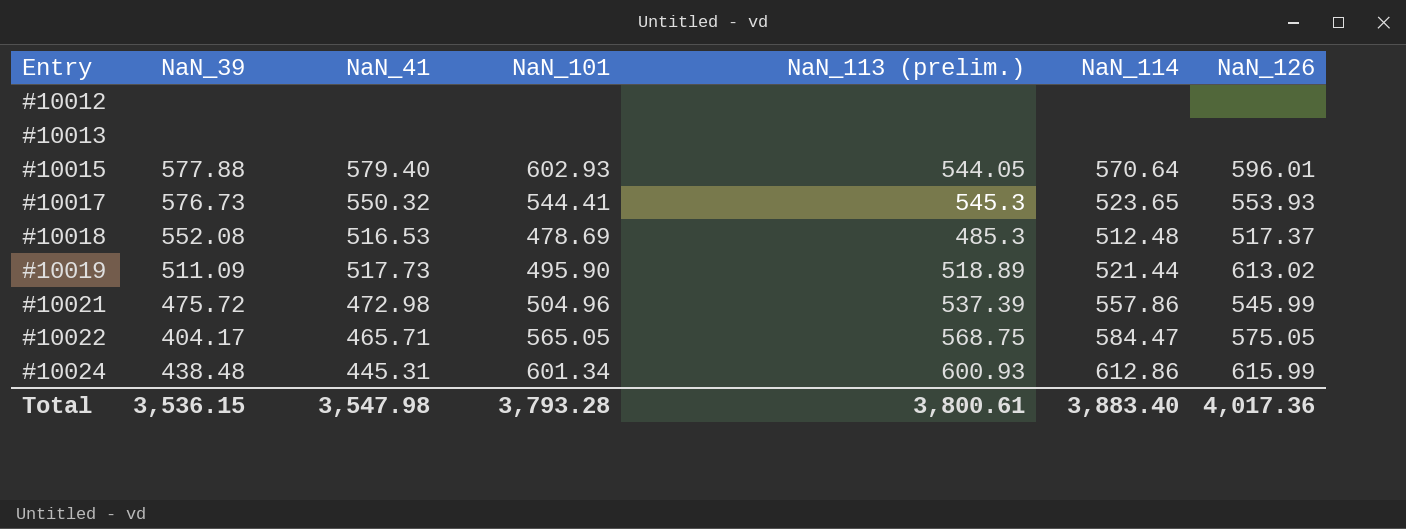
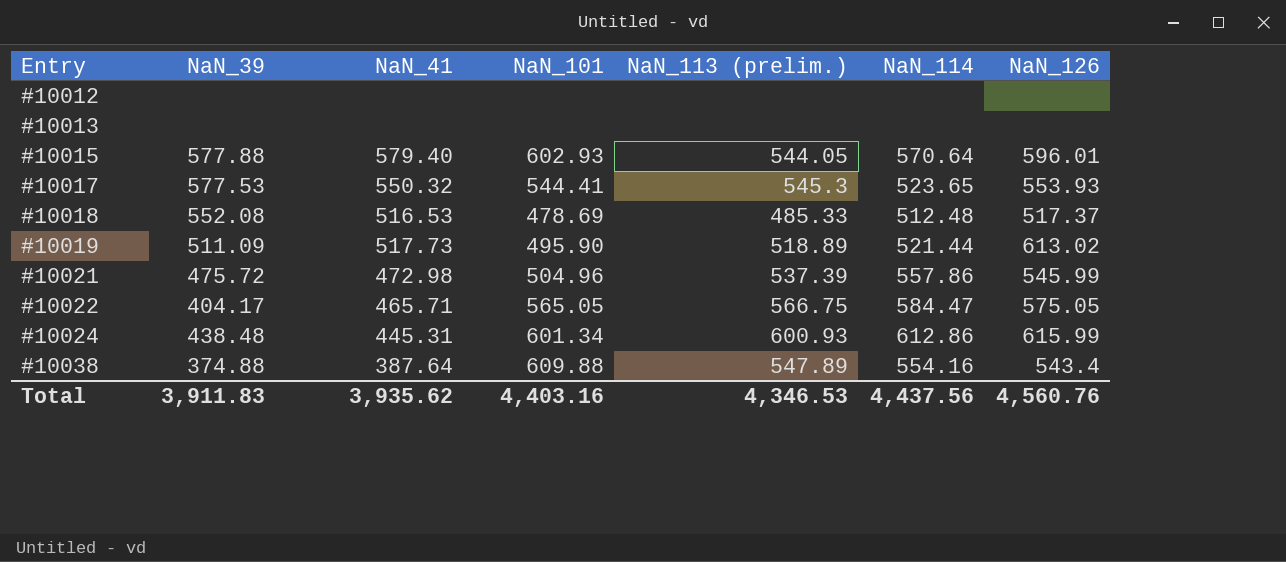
#10017 | NaN_39: 576.73 -> 577.53
#10018 | NaN_113 (prelim.): 485.3 -> 485.33
#10022 | NaN_113 (prelim.): 568.75 -> 566.75
row #10038: none -> 374.88 | 387.64 | 609.88 | 547.89 | 554.16 | 543.4
Total | NaN_39: 3,536.15 -> 3,911.83
Total | NaN_41: 3,547.98 -> 3,935.62
Total | NaN_101: 3,793.28 -> 4,403.16
Total | NaN_113 (prelim.): 3,800.61 -> 4,346.53
Total | NaN_114: 3,883.40 -> 4,437.56
Total | NaN_126: 4,017.36 -> 4,560.76

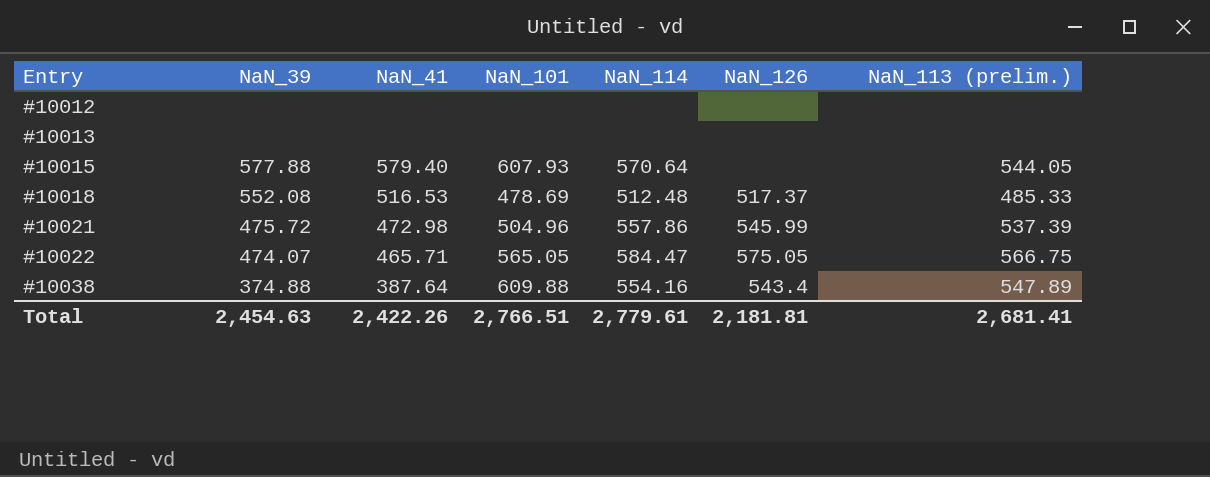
column NaN_113 (prelim.) | position: 5 -> 7
row #10017: 577.53 | 550.32 | 544.41 | 545.3 | 523.65 | 553.93 -> none
row #10019: 511.09 | 517.73 | 495.90 | 518.89 | 521.44 | 613.02 -> none
row #10024: 438.48 | 445.31 | 601.34 | 600.93 | 612.86 | 615.99 -> none
#10015 | NaN_101: 602.93 -> 607.93
#10015 | NaN_126: 596.01 -> none
#10022 | NaN_39: 404.17 -> 474.07
Total | NaN_39: 3,911.83 -> 2,454.63
Total | NaN_41: 3,935.62 -> 2,422.26
Total | NaN_101: 4,403.16 -> 2,766.51
Total | NaN_114: 4,437.56 -> 2,779.61
Total | NaN_126: 4,560.76 -> 2,181.81
Total | NaN_113 (prelim.): 4,346.53 -> 2,681.41

